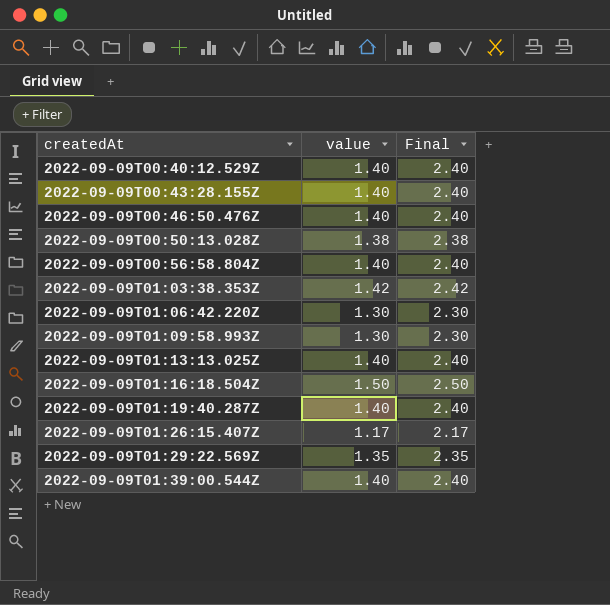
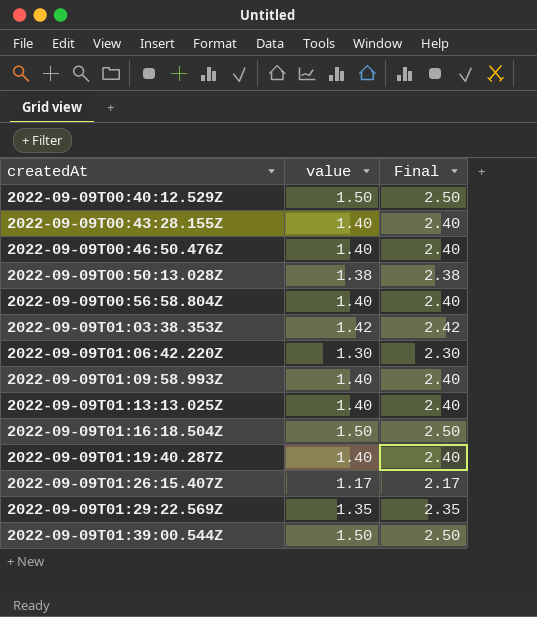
2022-09-09T00:40:12.529Z | value: 1.40 -> 1.50
2022-09-09T00:40:12.529Z | Final: 2.40 -> 2.50
2022-09-09T01:09:58.993Z | value: 1.30 -> 1.40
2022-09-09T01:09:58.993Z | Final: 2.30 -> 2.40
2022-09-09T01:39:00.544Z | value: 1.40 -> 1.50
2022-09-09T01:39:00.544Z | Final: 2.40 -> 2.50

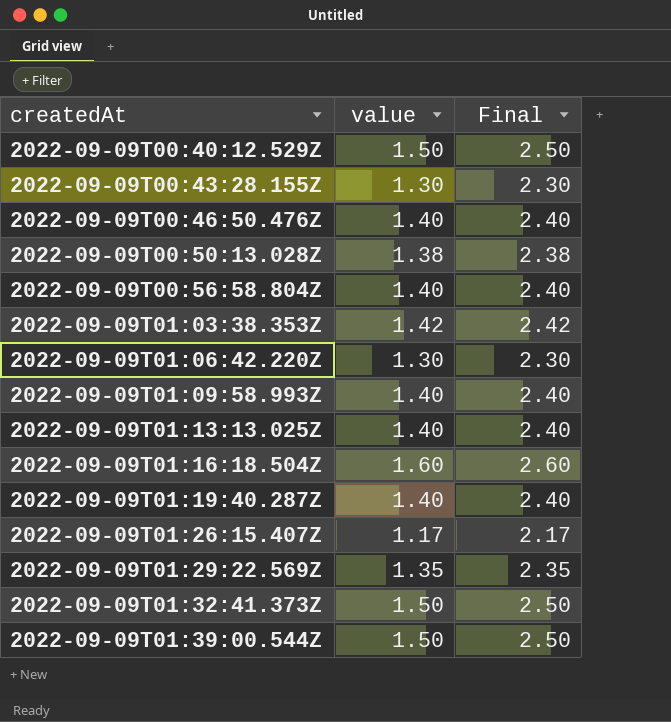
2022-09-09T00:43:28.155Z | value: 1.40 -> 1.30
2022-09-09T00:43:28.155Z | Final: 2.40 -> 2.30
2022-09-09T01:16:18.504Z | value: 1.50 -> 1.60
2022-09-09T01:16:18.504Z | Final: 2.50 -> 2.60
row 2022-09-09T01:32:41.373Z: none -> 1.50 | 2.50

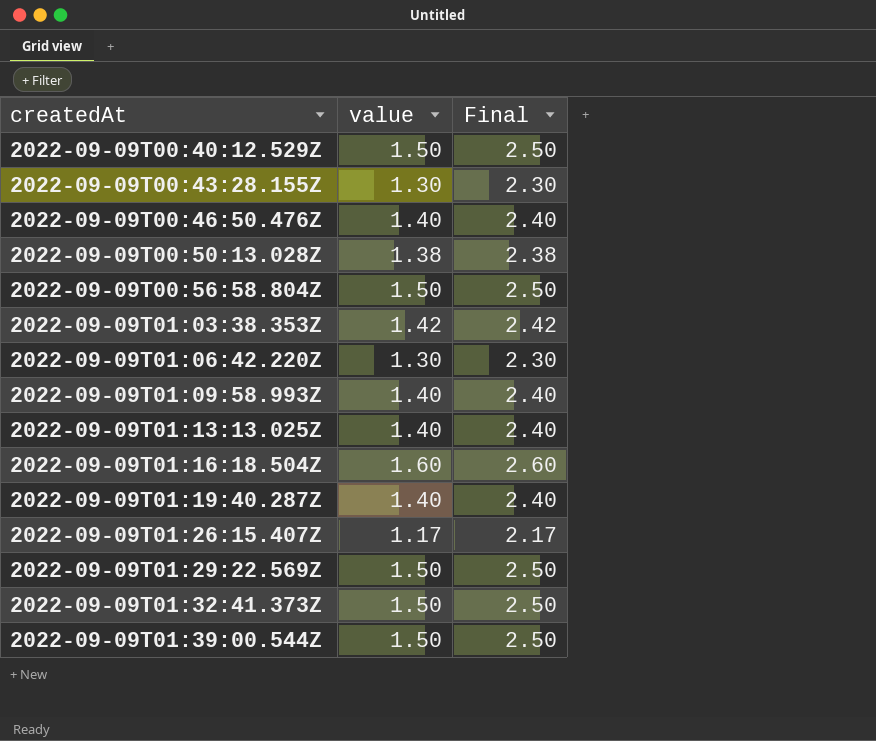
2022-09-09T00:56:58.804Z | value: 1.40 -> 1.50
2022-09-09T00:56:58.804Z | Final: 2.40 -> 2.50
2022-09-09T01:29:22.569Z | value: 1.35 -> 1.50
2022-09-09T01:29:22.569Z | Final: 2.35 -> 2.50

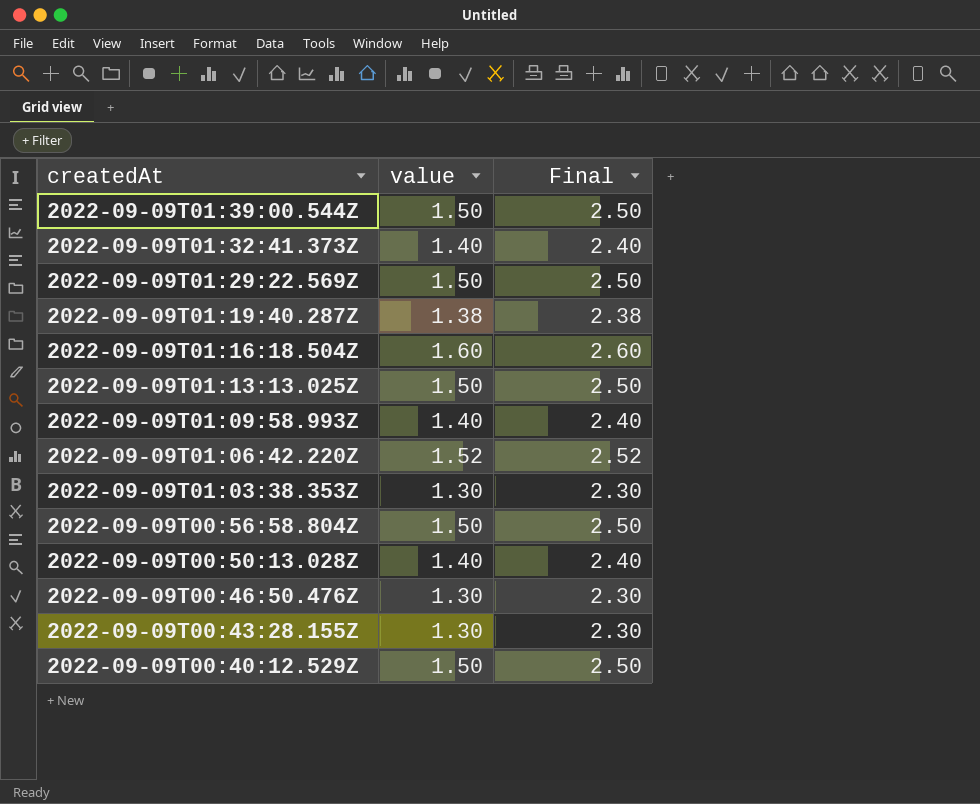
row order: createdAt ascending -> createdAt descending
row 2022-09-09T01:26:15.407Z: 1.17 | 2.17 -> none
2022-09-09T01:32:41.373Z | value: 1.50 -> 1.40
2022-09-09T01:32:41.373Z | Final: 2.50 -> 2.40
2022-09-09T01:19:40.287Z | value: 1.40 -> 1.38
2022-09-09T01:19:40.287Z | Final: 2.40 -> 2.38
2022-09-09T01:13:13.025Z | value: 1.40 -> 1.50
2022-09-09T01:13:13.025Z | Final: 2.40 -> 2.50
2022-09-09T01:06:42.220Z | value: 1.30 -> 1.52
2022-09-09T01:06:42.220Z | Final: 2.30 -> 2.52
2022-09-09T01:03:38.353Z | value: 1.42 -> 1.30
2022-09-09T01:03:38.353Z | Final: 2.42 -> 2.30
2022-09-09T00:50:13.028Z | value: 1.38 -> 1.40
2022-09-09T00:50:13.028Z | Final: 2.38 -> 2.40
2022-09-09T00:46:50.476Z | value: 1.40 -> 1.30
2022-09-09T00:46:50.476Z | Final: 2.40 -> 2.30

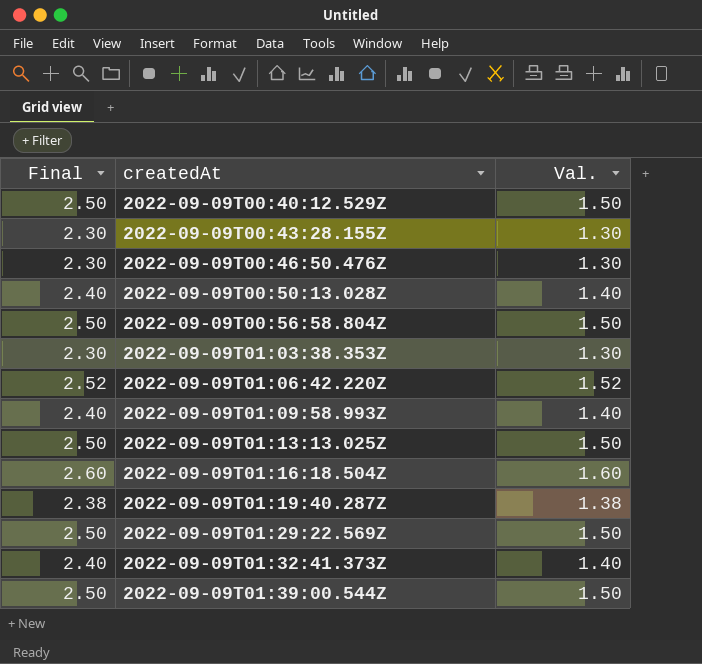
row order: createdAt descending -> createdAt ascending
column Final | position: 3 -> 1
column name: value -> Val.

